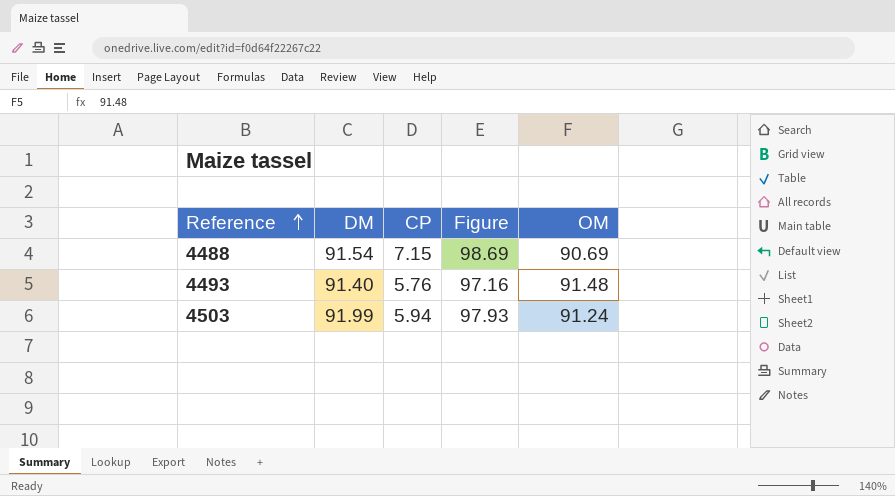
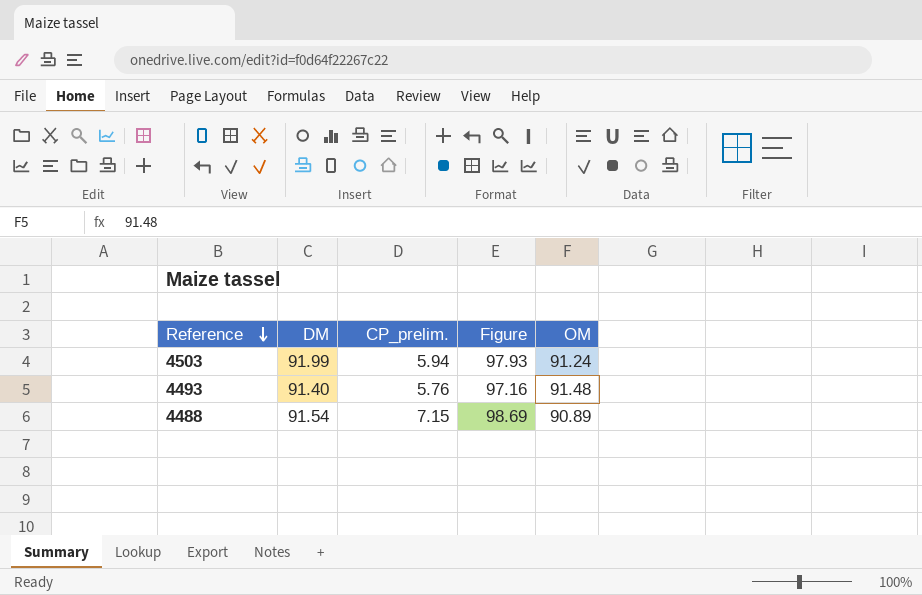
row order: Reference ascending -> Reference descending
column name: CP -> CP_prelim.
4488 | OM: 90.69 -> 90.89

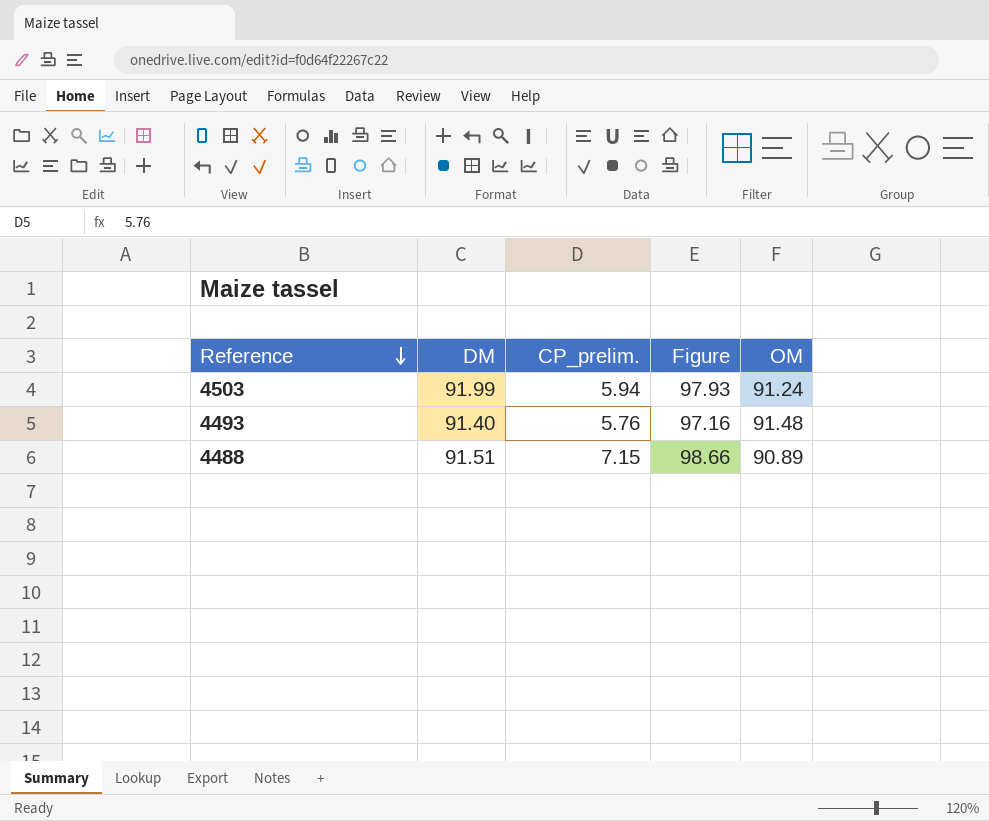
4488 | DM: 91.54 -> 91.51
4488 | Figure: 98.69 -> 98.66

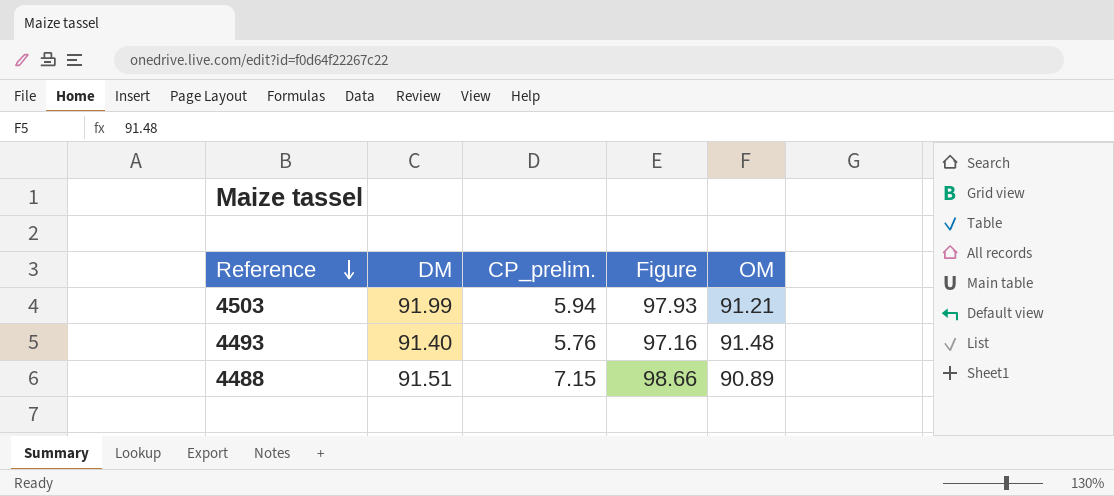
4503 | OM: 91.24 -> 91.21

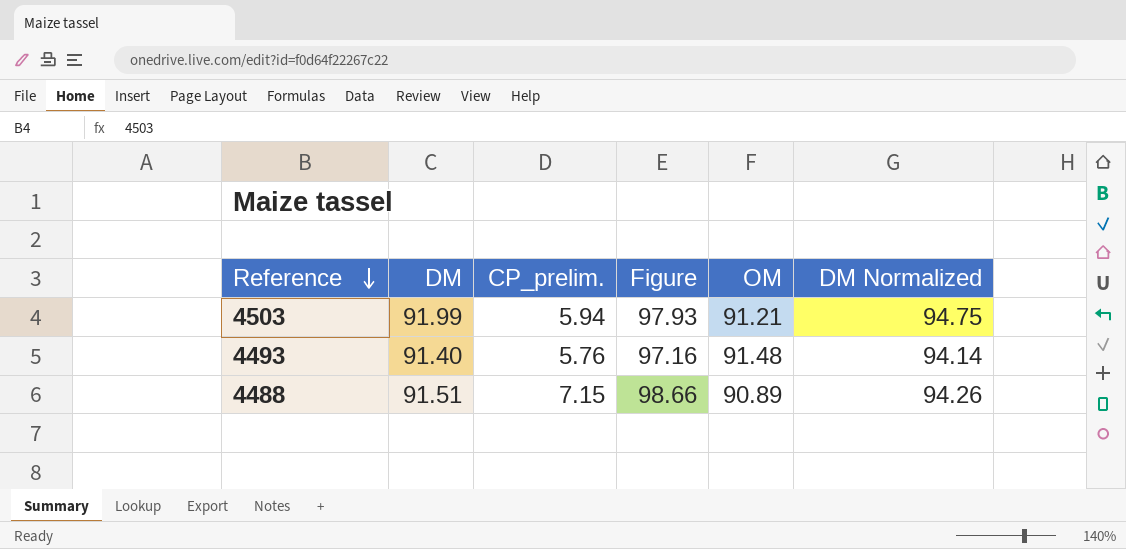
column DM Normalized | formula: none -> [DM] * 1.03

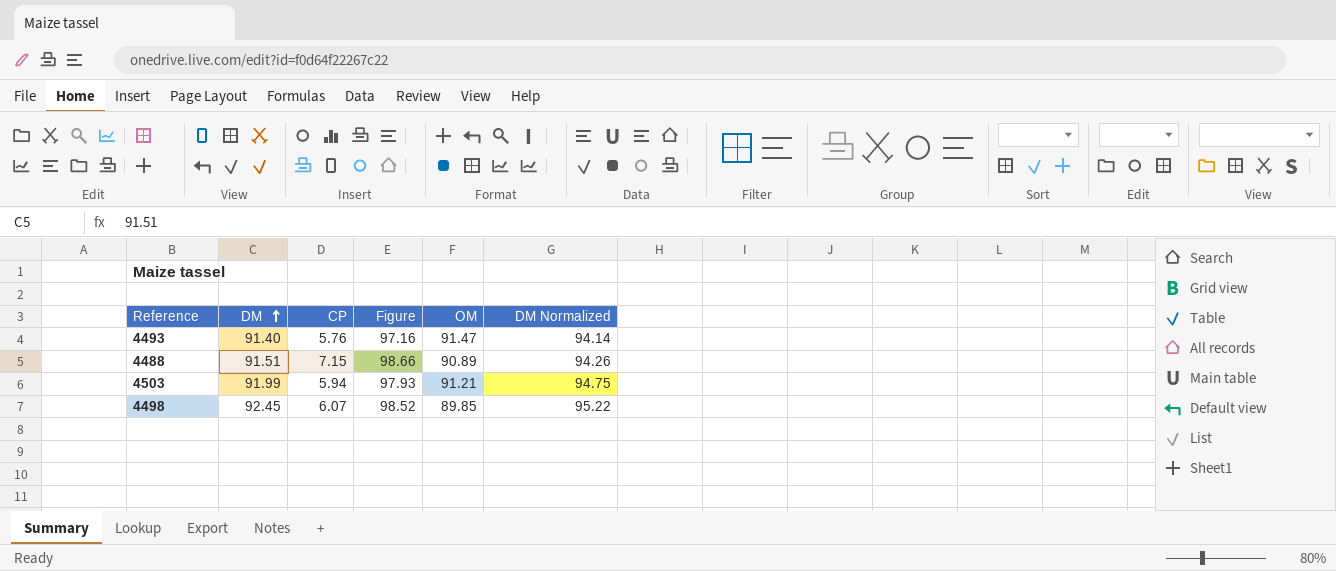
row order: Reference descending -> DM ascending
column name: CP_prelim. -> CP
4493 | OM: 91.48 -> 91.47
row 4498: none -> 92.45 | 6.07 | 98.52 | 89.85 | 95.22

